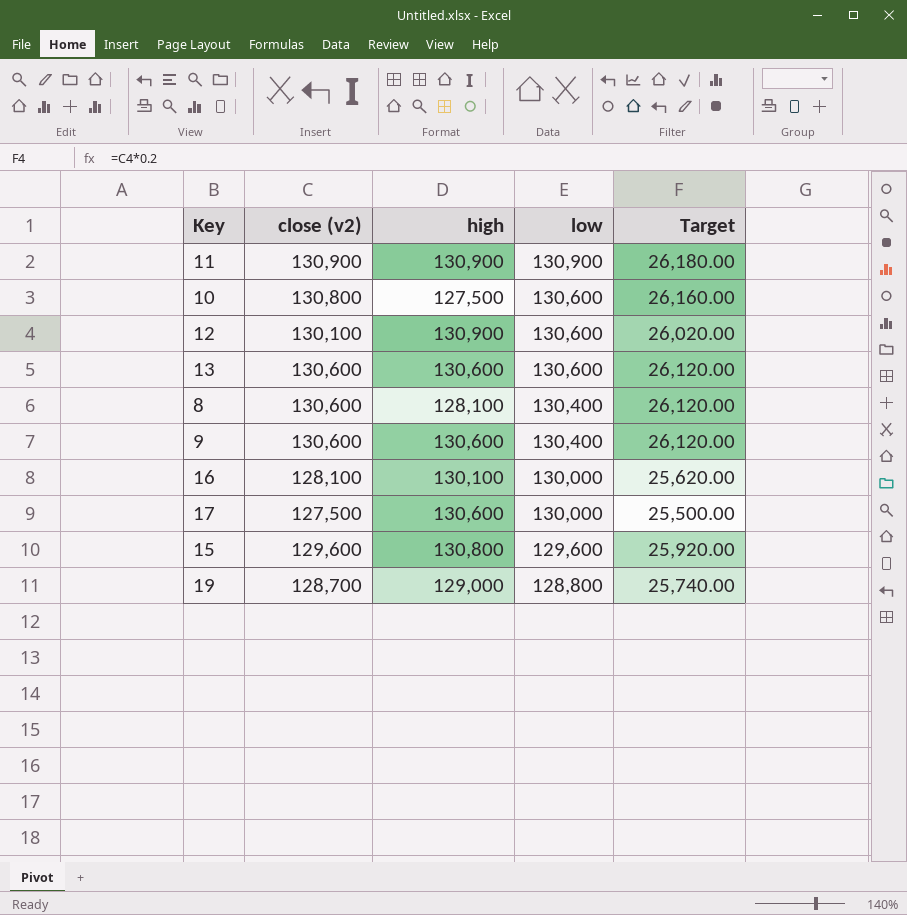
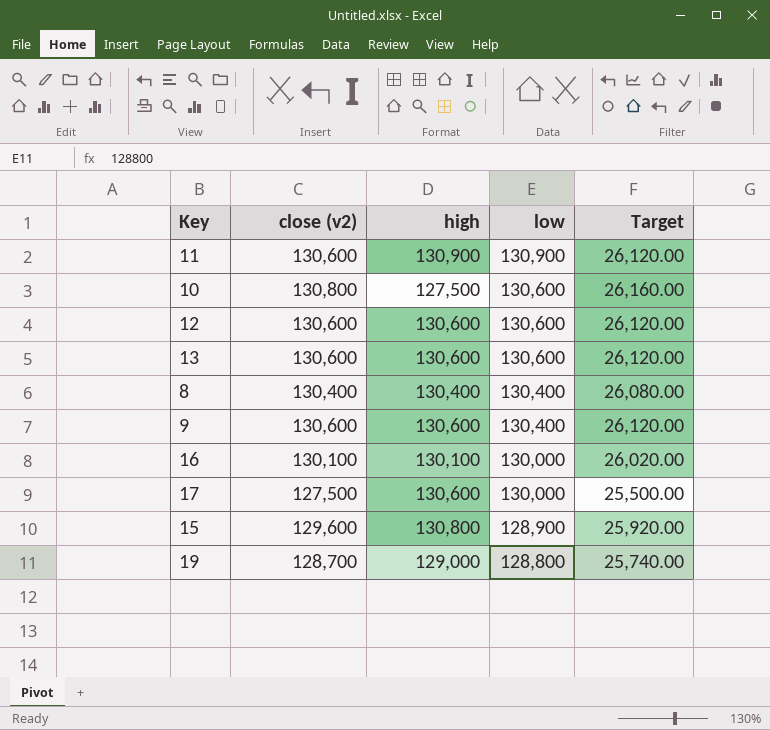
11 | close (v2): 130,900 -> 130,600
11 | Target: 26,180.00 -> 26,120.00
12 | close (v2): 130,100 -> 130,600
12 | high: 130,900 -> 130,600
12 | Target: 26,020.00 -> 26,120.00
8 | close (v2): 130,600 -> 130,400
8 | high: 128,100 -> 130,400
8 | Target: 26,120.00 -> 26,080.00
16 | close (v2): 128,100 -> 130,100
16 | Target: 25,620.00 -> 26,020.00
15 | low: 129,600 -> 128,900

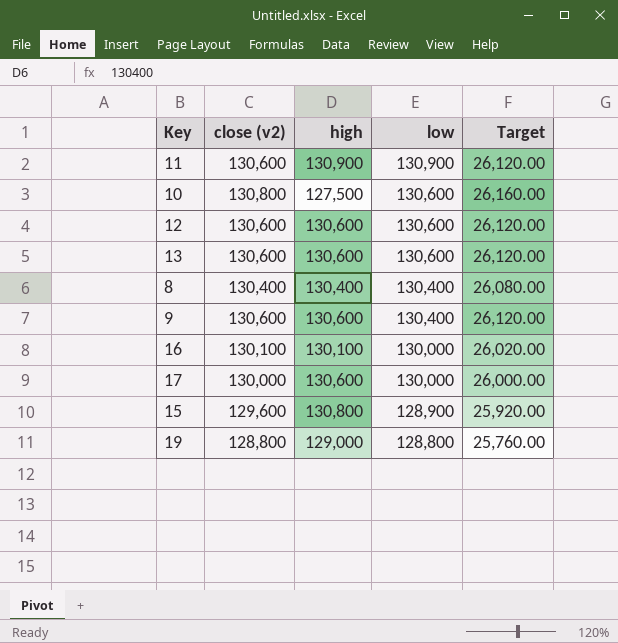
17 | close (v2): 127,500 -> 130,000
17 | Target: 25,500.00 -> 26,000.00
19 | close (v2): 128,700 -> 128,800
19 | Target: 25,740.00 -> 25,760.00

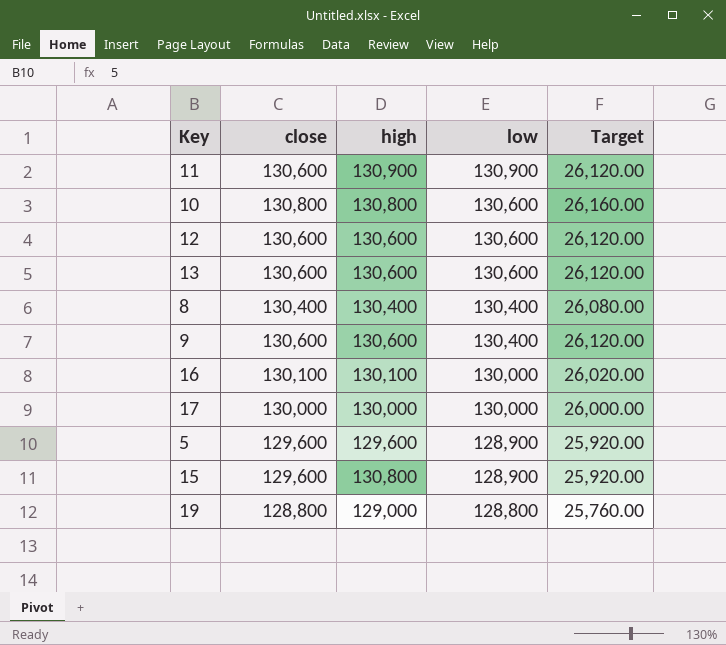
column name: close (v2) -> close
10 | high: 127,500 -> 130,800
17 | high: 130,600 -> 130,000
row 5: none -> 129,600 | 129,600 | 128,900 | 25,920.00

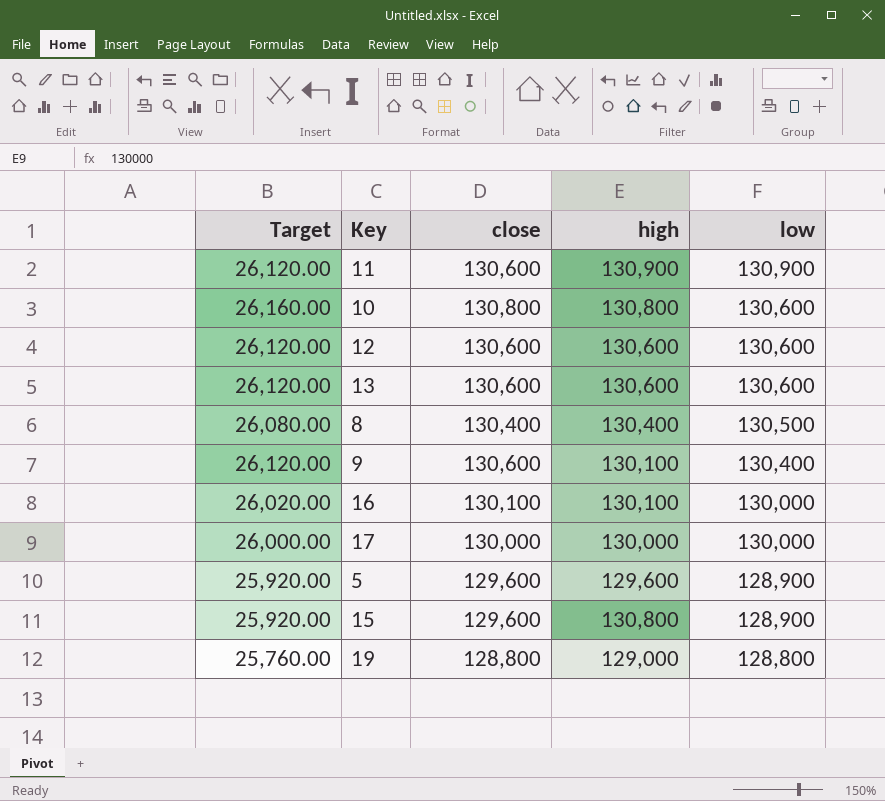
column Target | position: 5 -> 1
8 | low: 130,400 -> 130,500
9 | high: 130,600 -> 130,100

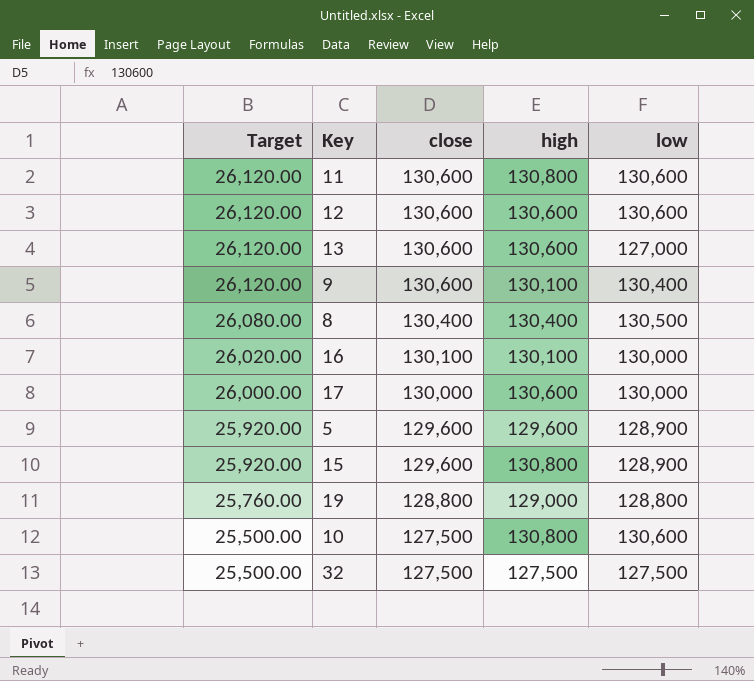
row order: low descending -> Target descending
11 | high: 130,900 -> 130,800
11 | low: 130,900 -> 130,600
13 | low: 130,600 -> 127,000
17 | high: 130,000 -> 130,600
10 | Target: 26,160.00 -> 25,500.00
10 | close: 130,800 -> 127,500
row 32: none -> 25,500.00 | 127,500 | 127,500 | 127,500

